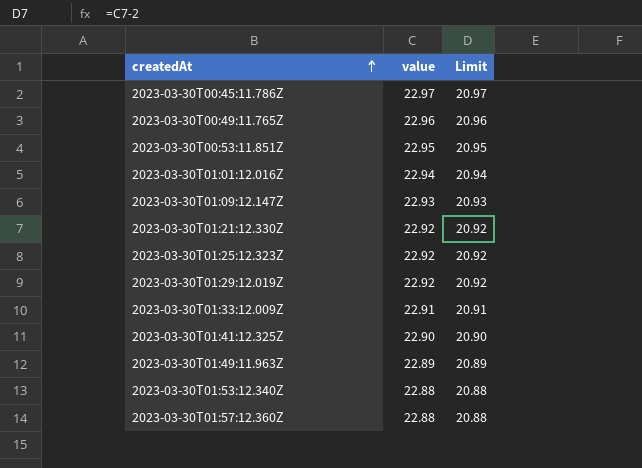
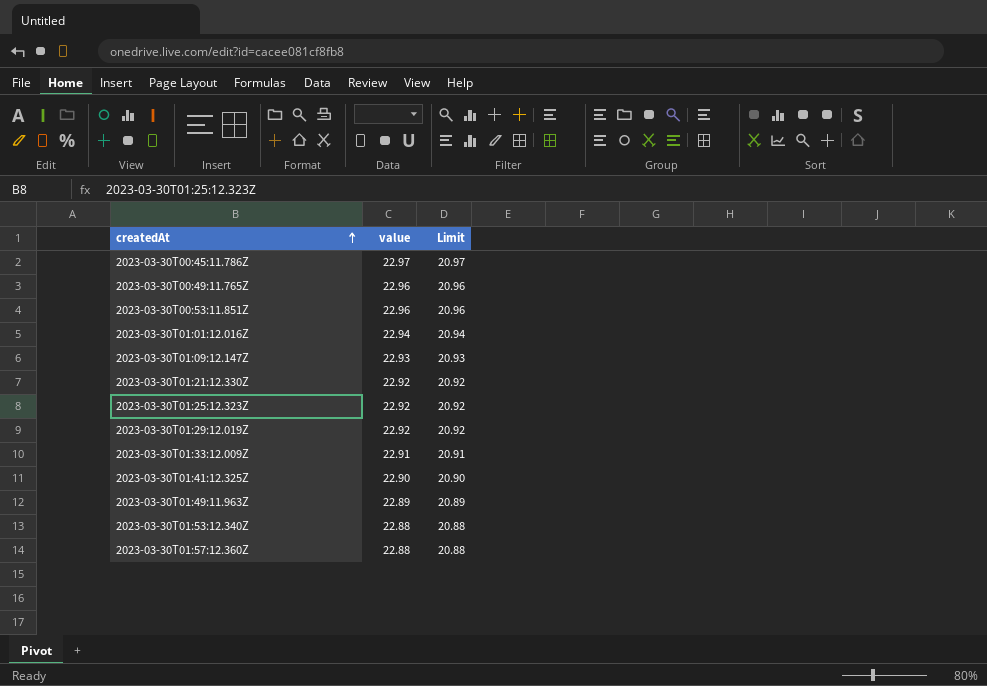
2023-03-30T00:53:11.851Z | value: 22.95 -> 22.96
2023-03-30T00:53:11.851Z | Limit: 20.95 -> 20.96

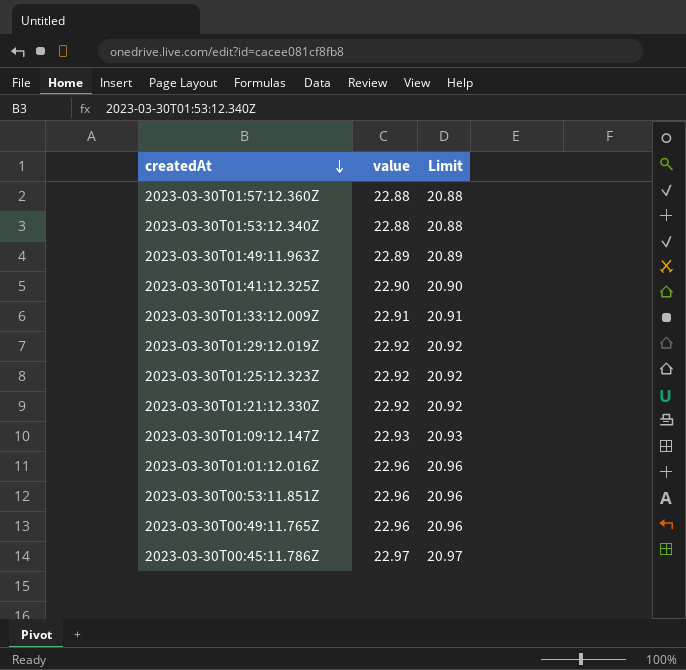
row order: createdAt ascending -> createdAt descending
2023-03-30T01:01:12.016Z | value: 22.94 -> 22.96
2023-03-30T01:01:12.016Z | Limit: 20.94 -> 20.96

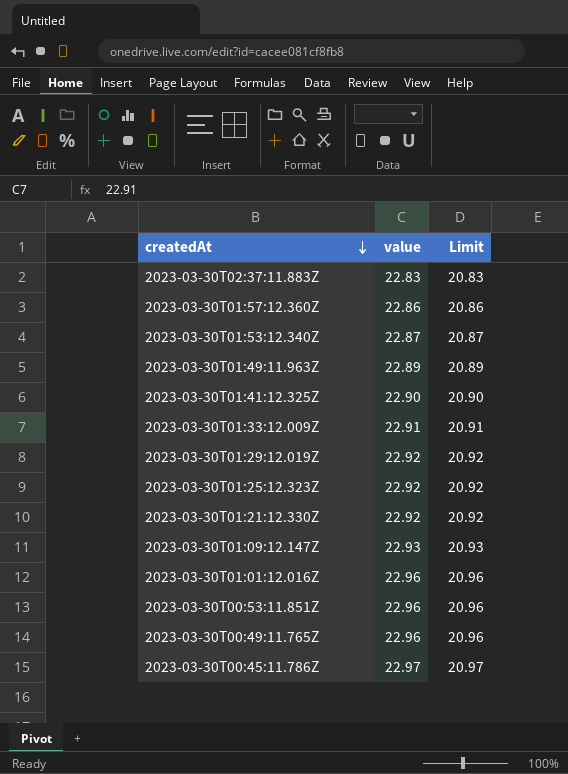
row 2023-03-30T02:37:11.883Z: none -> 22.83 | 20.83
2023-03-30T01:57:12.360Z | value: 22.88 -> 22.86
2023-03-30T01:57:12.360Z | Limit: 20.88 -> 20.86
2023-03-30T01:53:12.340Z | value: 22.88 -> 22.87
2023-03-30T01:53:12.340Z | Limit: 20.88 -> 20.87

